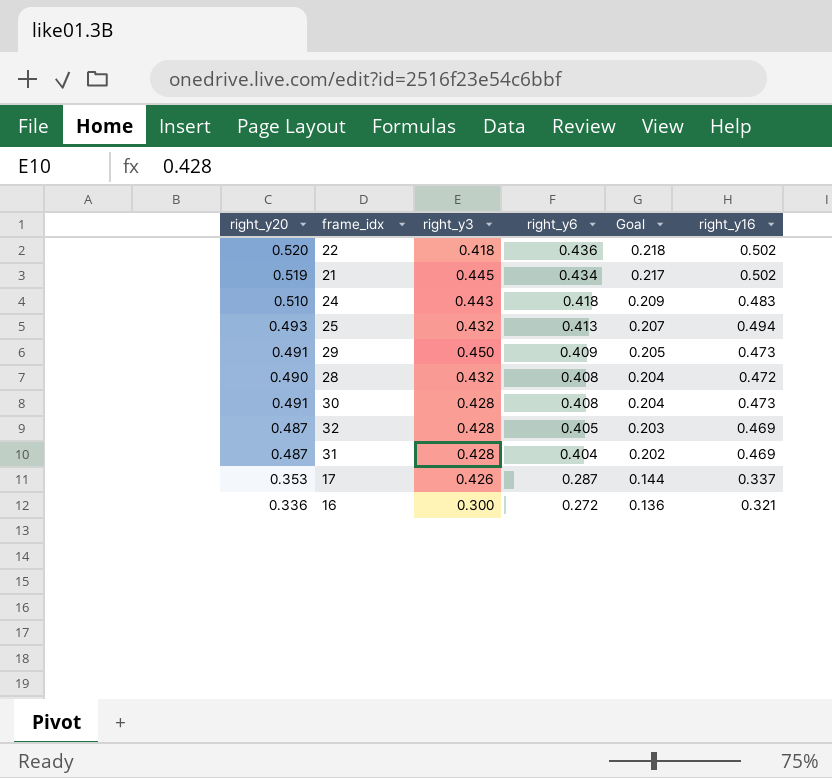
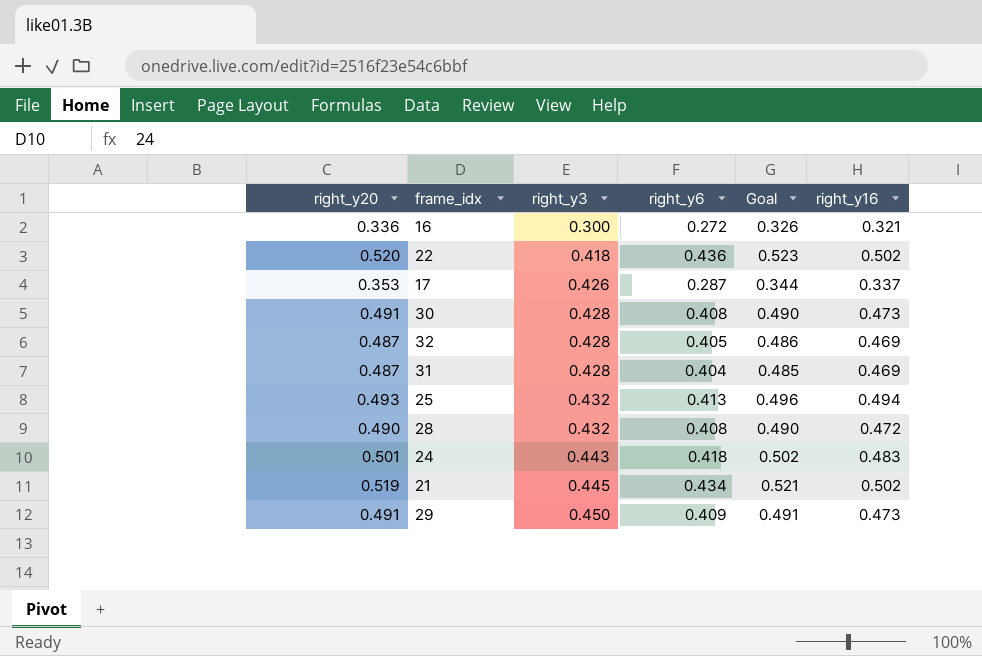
row order: right_y6 descending -> right_y3 ascending
column Goal | formula: [right_y6] * 0.5 -> [right_y6] * 1.2
24 | right_y20: 0.510 -> 0.501

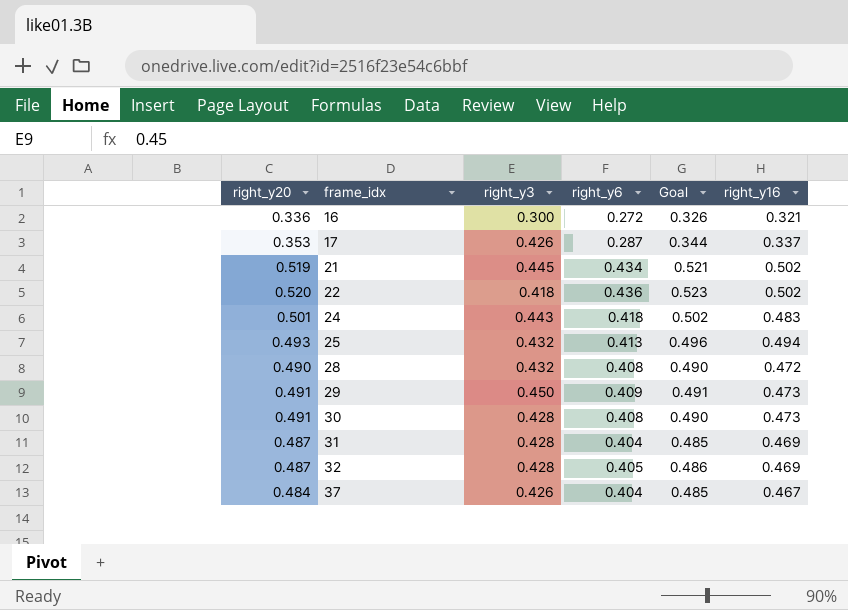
row order: right_y3 ascending -> frame_idx ascending
row 37: none -> 0.484 | 0.426 | 0.404 | 0.485 | 0.467

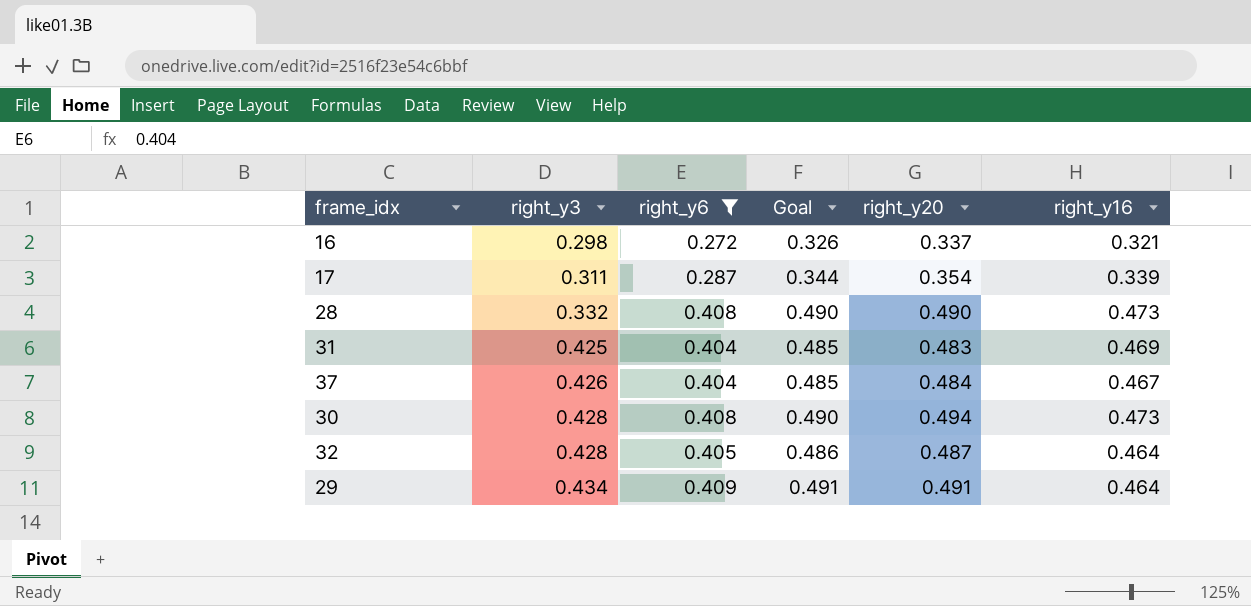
filter: none -> right_y6 <= 0.409
row order: frame_idx ascending -> right_y3 ascending
column right_y20 | position: 1 -> 5
16 | right_y3: 0.300 -> 0.298
16 | right_y20: 0.336 -> 0.337
17 | right_y3: 0.426 -> 0.311
17 | right_y20: 0.353 -> 0.354
17 | right_y16: 0.337 -> 0.339
28 | right_y3: 0.432 -> 0.332
28 | right_y16: 0.472 -> 0.473
31 | right_y3: 0.428 -> 0.425
31 | right_y20: 0.487 -> 0.483
30 | right_y20: 0.491 -> 0.494
32 | right_y16: 0.469 -> 0.464
29 | right_y3: 0.450 -> 0.434
29 | right_y16: 0.473 -> 0.464

